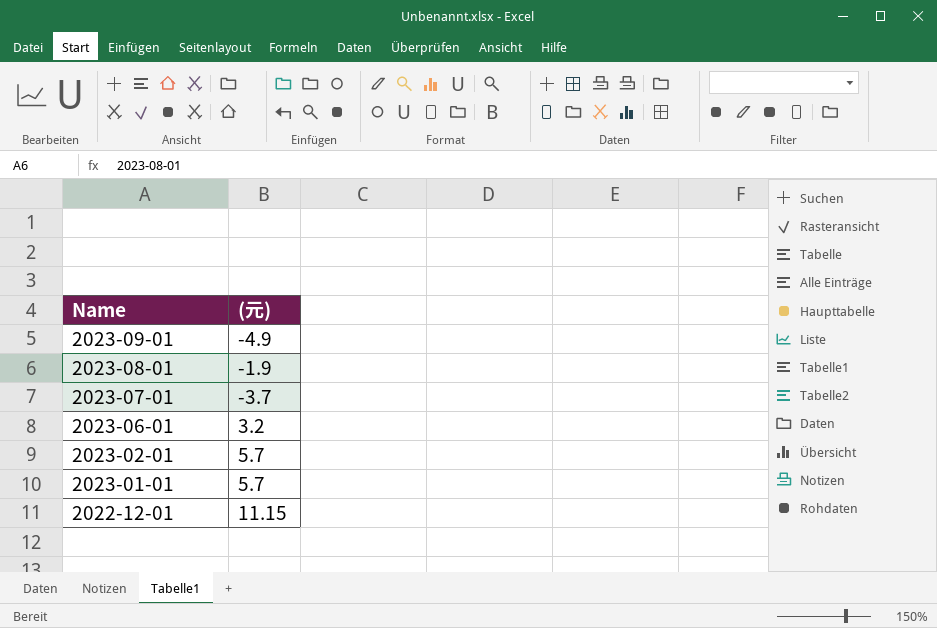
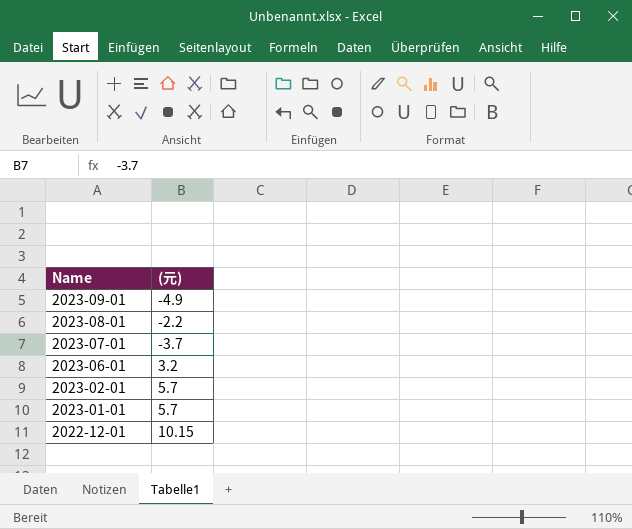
2023-08-01 | (元): -1.9 -> -2.2
2022-12-01 | (元): 11.15 -> 10.15

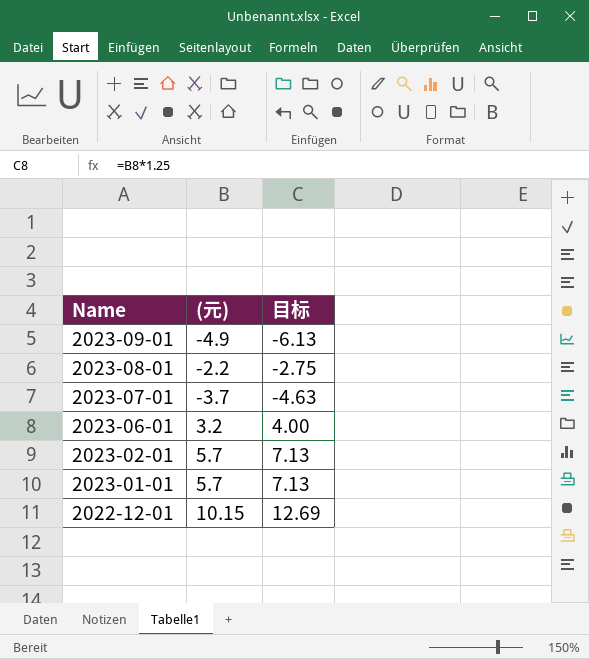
column 目标 | formula: none -> [(元)] * 1.25

